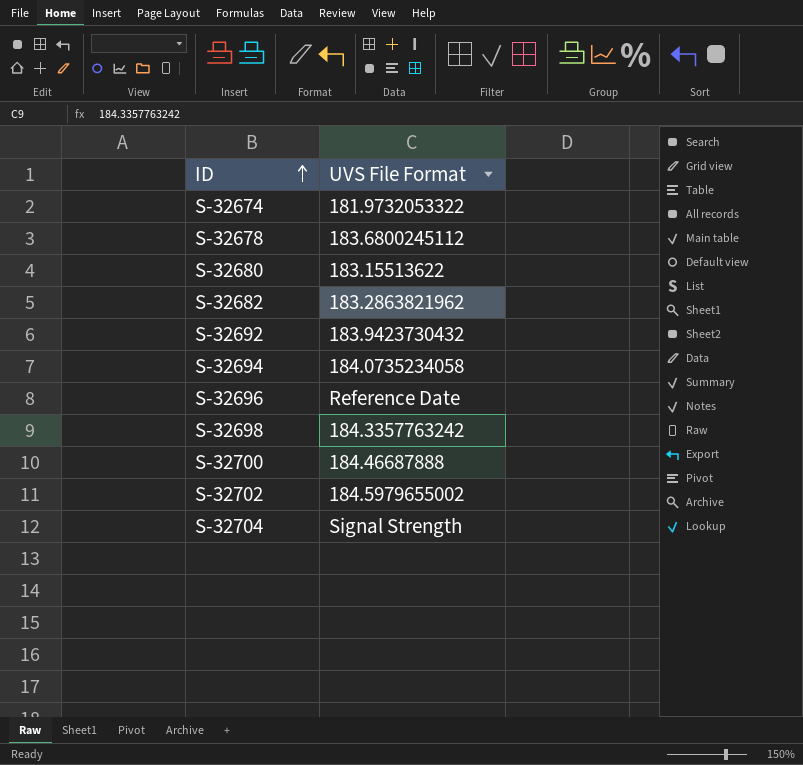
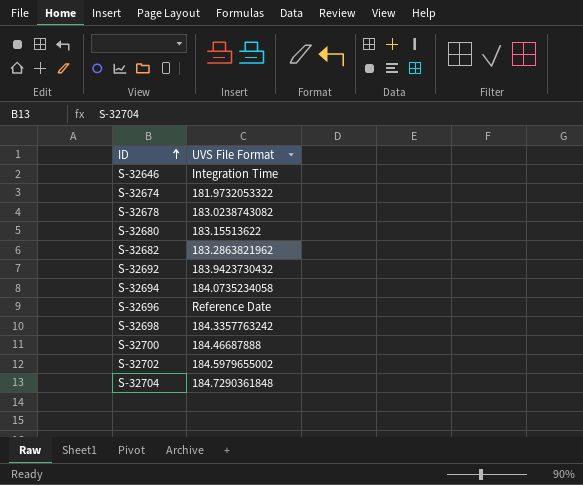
row S-32646: none -> Integration Time
S-32678 | UVS File Format: 183.6800245112 -> 183.0238743082
S-32704 | UVS File Format: Signal Strength -> 184.7290361848

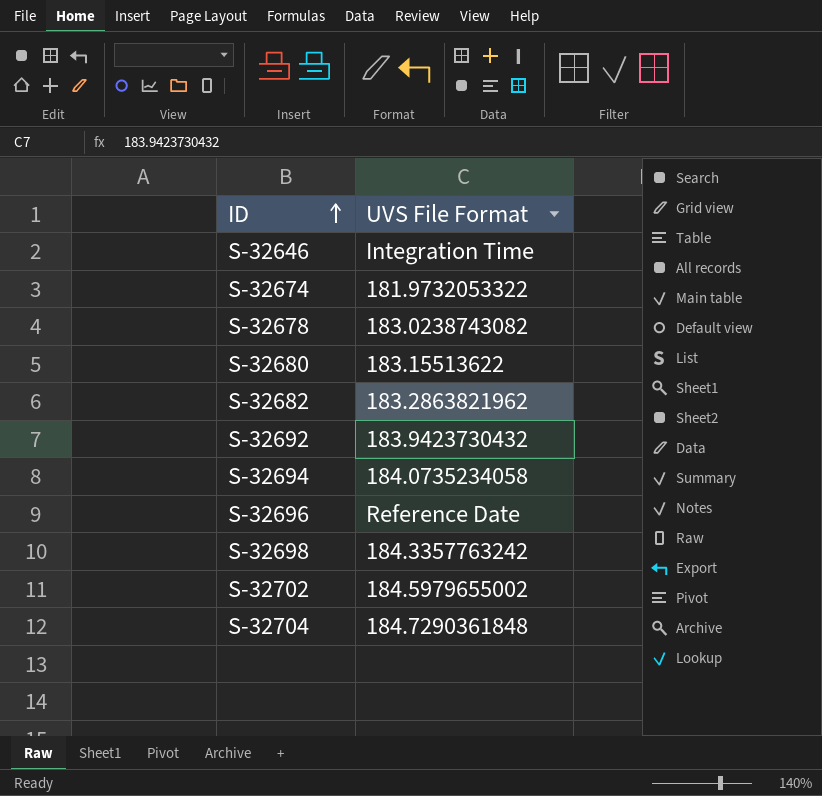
row S-32700: 184.46687888 -> none

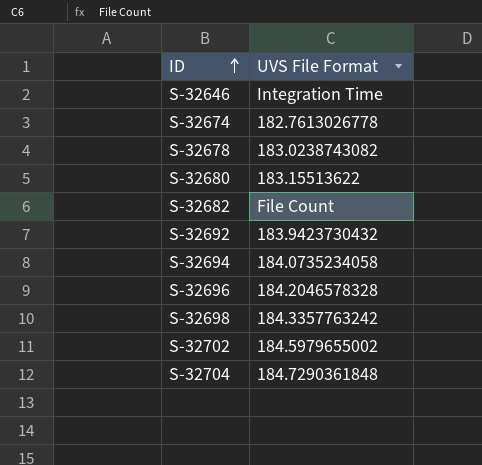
S-32674 | UVS File Format: 181.9732053322 -> 182.7613026778
S-32682 | UVS File Format: 183.2863821962 -> File Count
S-32696 | UVS File Format: Reference Date -> 184.2046578328

